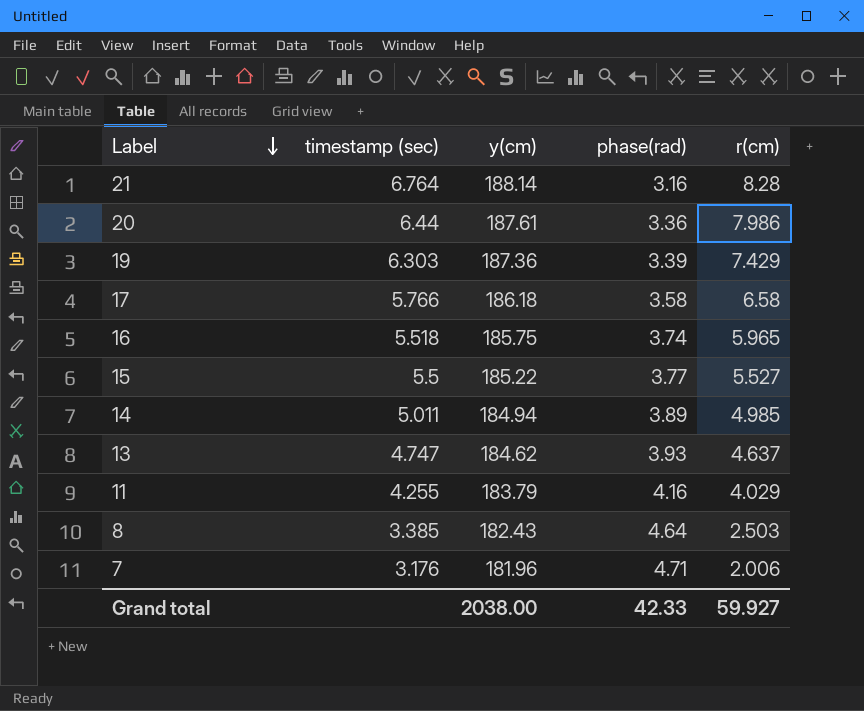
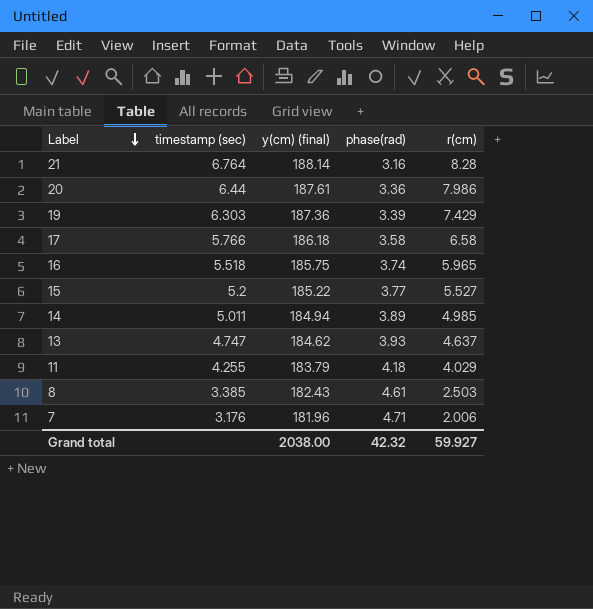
column name: y(cm) -> y(cm) (final)
15 | timestamp (sec): 5.5 -> 5.2
11 | phase(rad): 4.16 -> 4.18
8 | phase(rad): 4.64 -> 4.61
Grand total | phase(rad): 42.33 -> 42.32

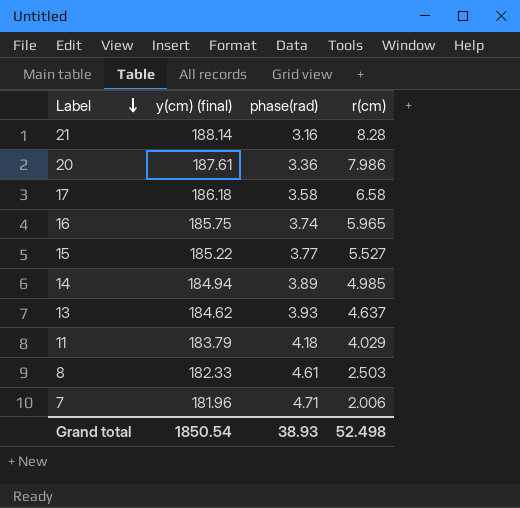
column timestamp (sec) | position: 2 -> none
row 19: 6.303 | 187.36 | 3.39 | 7.429 -> none
8 | y(cm) (final): 182.43 -> 182.33
Grand total | y(cm) (final): 2038.00 -> 1850.54
Grand total | phase(rad): 42.32 -> 38.93
Grand total | r(cm): 59.927 -> 52.498

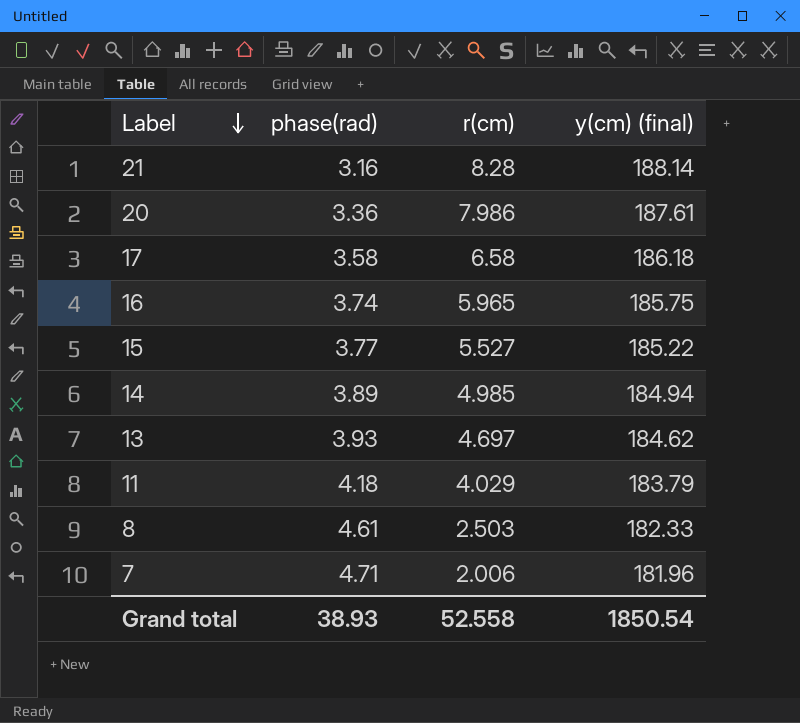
column y(cm) (final) | position: 2 -> 4
13 | r(cm): 4.637 -> 4.697
Grand total | r(cm): 52.498 -> 52.558

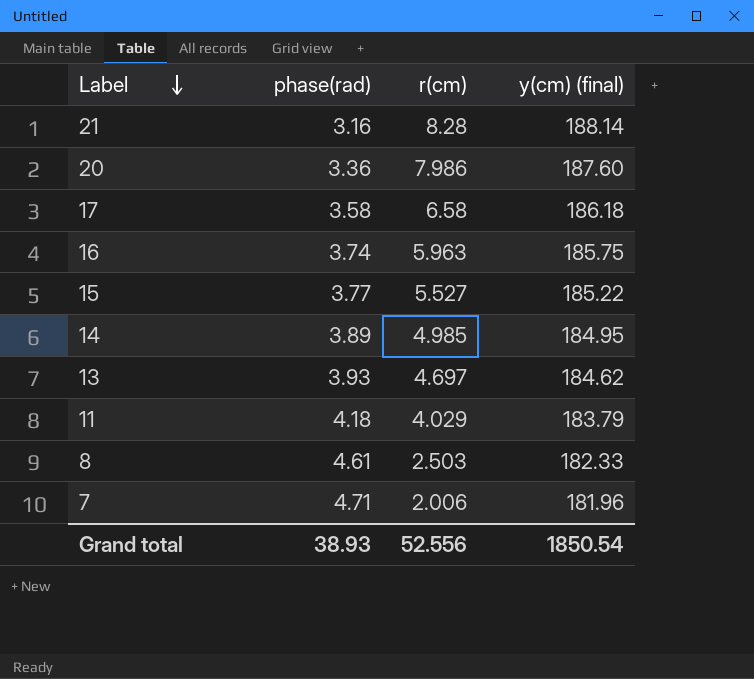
20 | y(cm) (final): 187.61 -> 187.60
16 | r(cm): 5.965 -> 5.963
14 | y(cm) (final): 184.94 -> 184.95
Grand total | r(cm): 52.558 -> 52.556

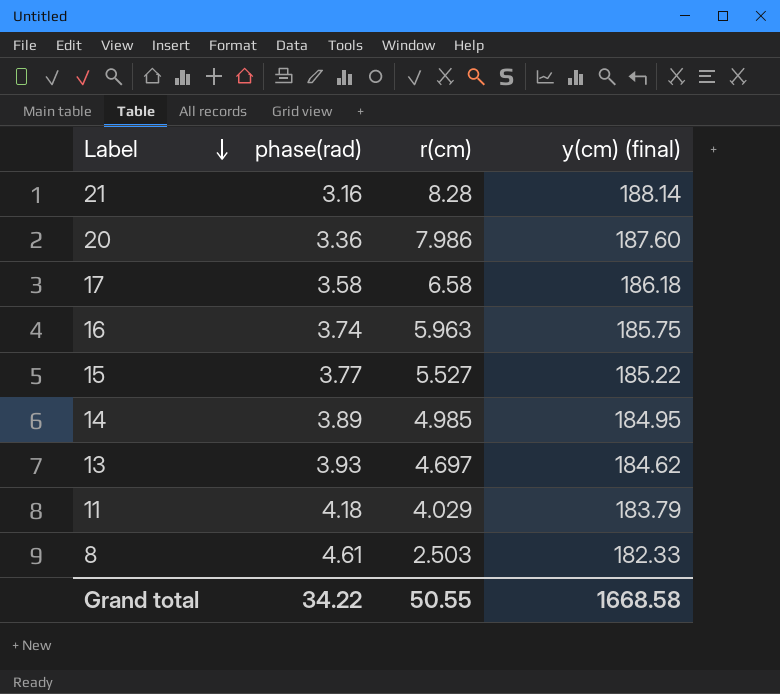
row 7: 4.71 | 2.006 | 181.96 -> none
Grand total | phase(rad): 38.93 -> 34.22
Grand total | r(cm): 52.556 -> 50.55
Grand total | y(cm) (final): 1850.54 -> 1668.58

